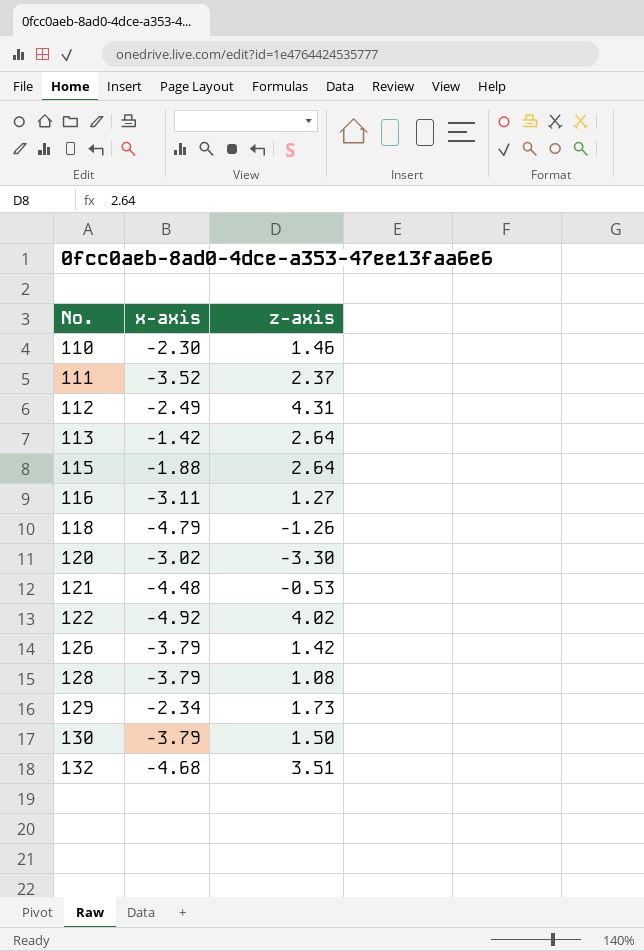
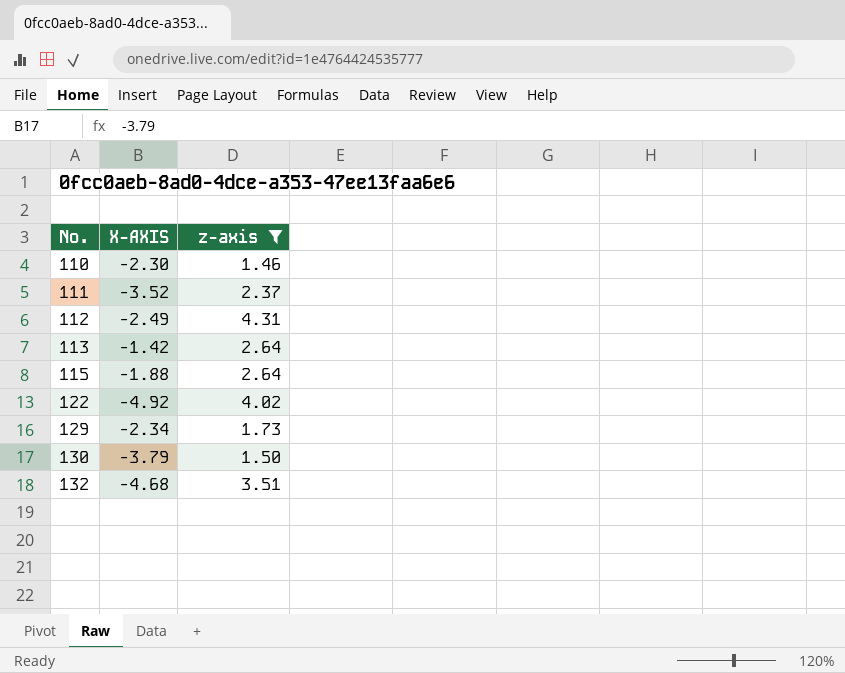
filter: none -> z-axis >= 1.46
column name: x-axis -> X-AXIS

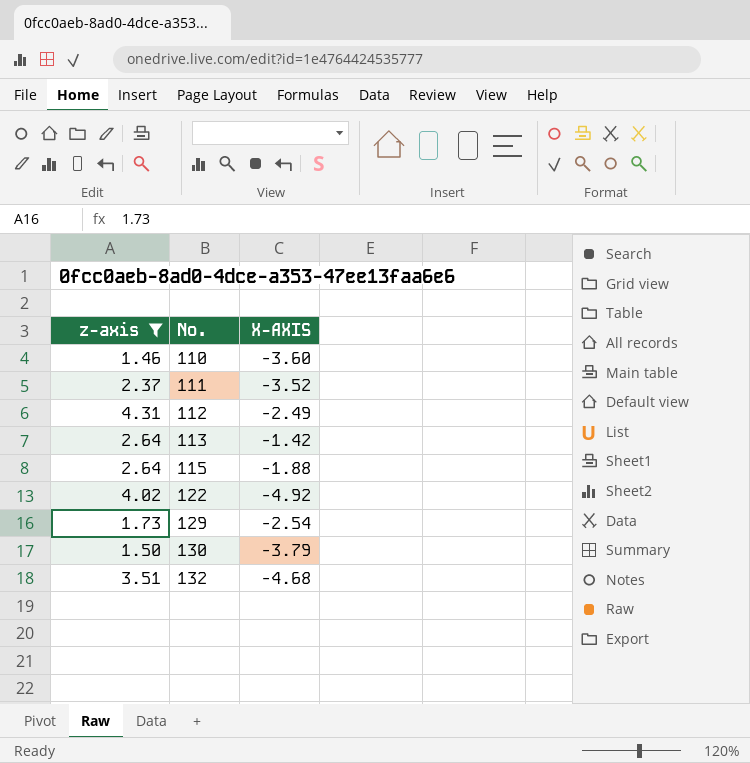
column z-axis | position: 3 -> 1
110 | X-AXIS: -2.30 -> -3.60
129 | X-AXIS: -2.34 -> -2.54

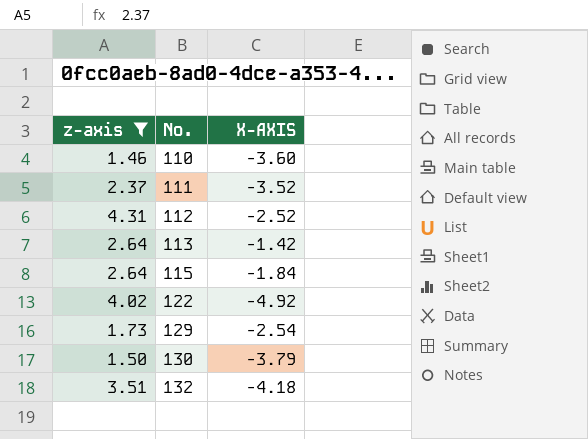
112 | X-AXIS: -2.49 -> -2.52
115 | X-AXIS: -1.88 -> -1.84
132 | X-AXIS: -4.68 -> -4.18

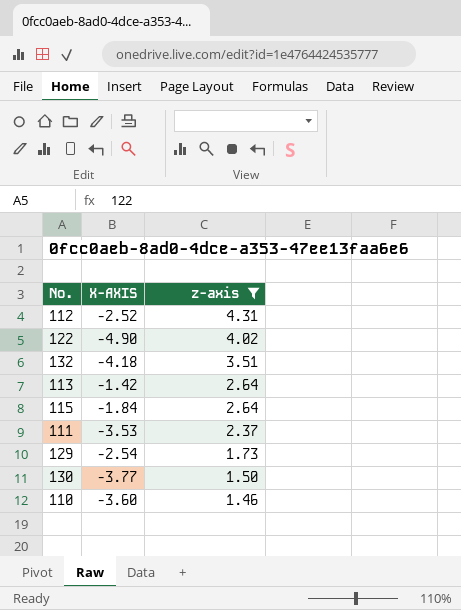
row order: No. ascending -> z-axis descending
column z-axis | position: 1 -> 3
122 | X-AXIS: -4.92 -> -4.90
111 | X-AXIS: -3.52 -> -3.53
130 | X-AXIS: -3.79 -> -3.77

